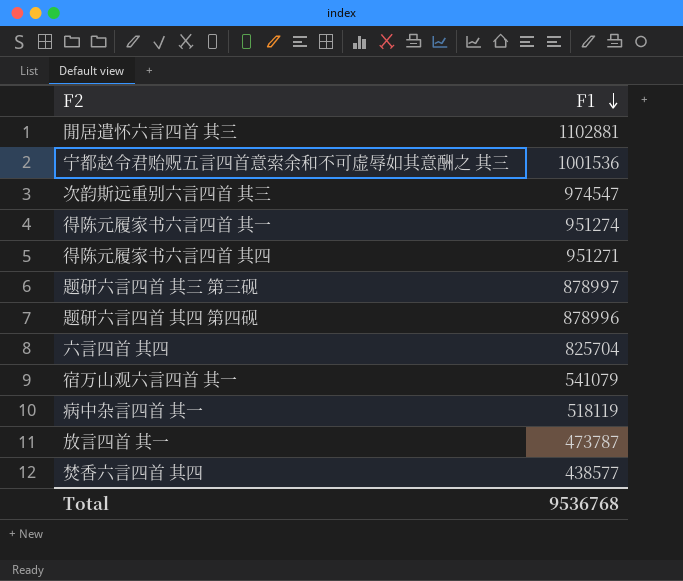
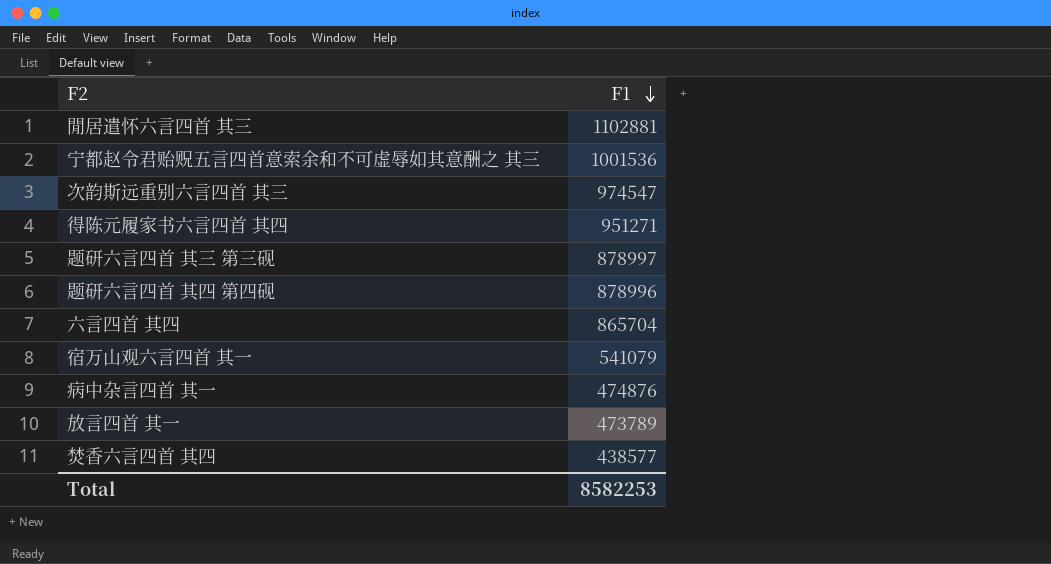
row 得陈元履家书六言四首 其一: 951274 -> none
六言四首 其四 | F1: 825704 -> 865704
病中杂言四首 其一 | F1: 518119 -> 474876
放言四首 其一 | F1: 473787 -> 473789
Total | F1: 9536768 -> 8582253

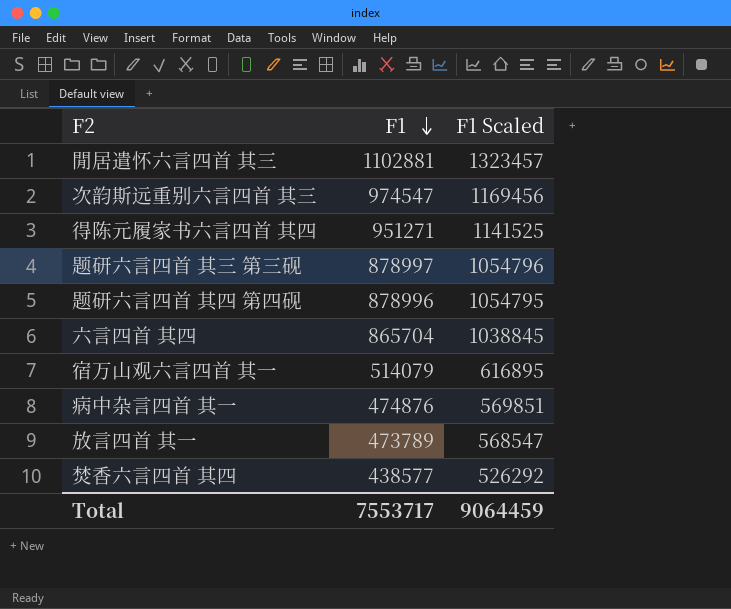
column F1 Scaled | formula: none -> [F1] * 1.2
row 宁都赵令君贻贶五言四首意索余和不可虚辱如其意酬之 其三: 1001536 -> none
宿万山观六言四首 其一 | F1: 541079 -> 514079
Total | F1: 8582253 -> 7553717

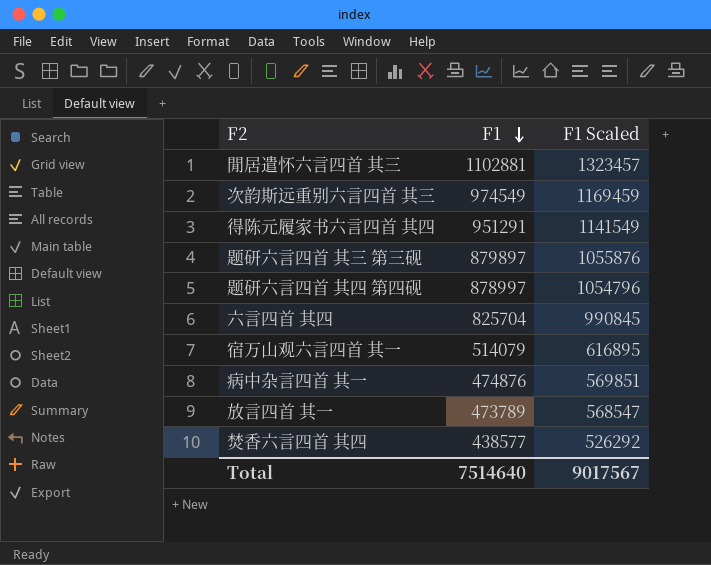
次韵斯远重别六言四首 其三 | F1: 974547 -> 974549
次韵斯远重别六言四首 其三 | F1 Scaled: 1169456 -> 1169459
得陈元履家书六言四首 其四 | F1: 951271 -> 951291
得陈元履家书六言四首 其四 | F1 Scaled: 1141525 -> 1141549
题研六言四首 其三 第三砚 | F1: 878997 -> 879897
题研六言四首 其三 第三砚 | F1 Scaled: 1054796 -> 1055876
题研六言四首 其四 第四砚 | F1: 878996 -> 878997
题研六言四首 其四 第四砚 | F1 Scaled: 1054795 -> 1054796
六言四首 其四 | F1: 865704 -> 825704
六言四首 其四 | F1 Scaled: 1038845 -> 990845
Total | F1: 7553717 -> 7514640
Total | F1 Scaled: 9064459 -> 9017567

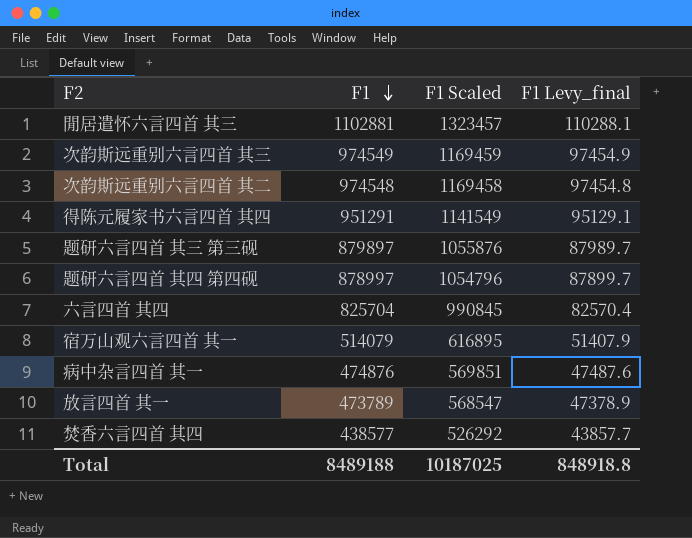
column F1 Levy_final | formula: none -> [F1] * 0.1
row 次韵斯远重别六言四首 其二: none -> 974548 | 1169458 | 97454.8
Total | F1: 7514640 -> 8489188
Total | F1 Scaled: 9017567 -> 10187025

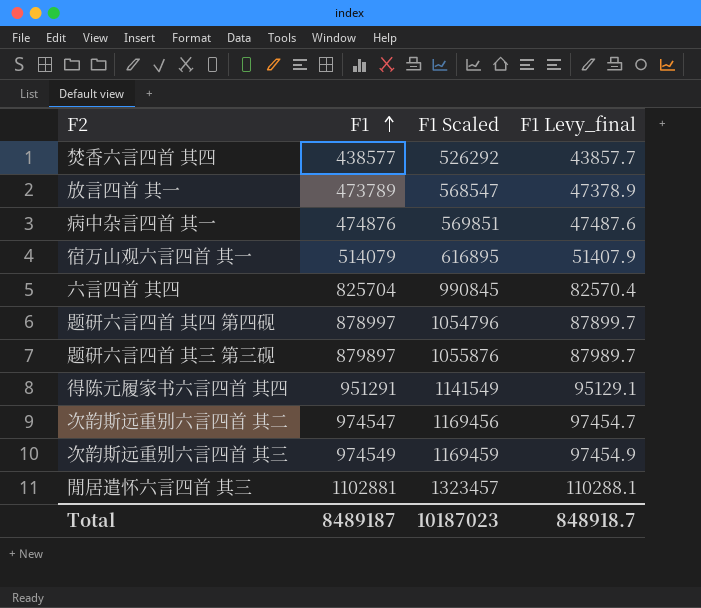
row order: F1 descending -> F1 ascending
次韵斯远重别六言四首 其二 | F1: 974548 -> 974547
次韵斯远重别六言四首 其二 | F1 Scaled: 1169458 -> 1169456
次韵斯远重别六言四首 其二 | F1 Levy_final: 97454.8 -> 97454.7
Total | F1: 8489188 -> 8489187
Total | F1 Scaled: 10187025 -> 10187023
Total | F1 Levy_final: 848918.8 -> 848918.7

